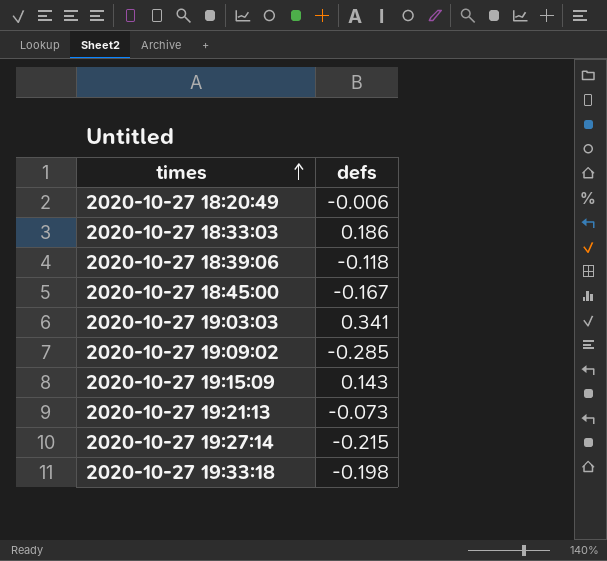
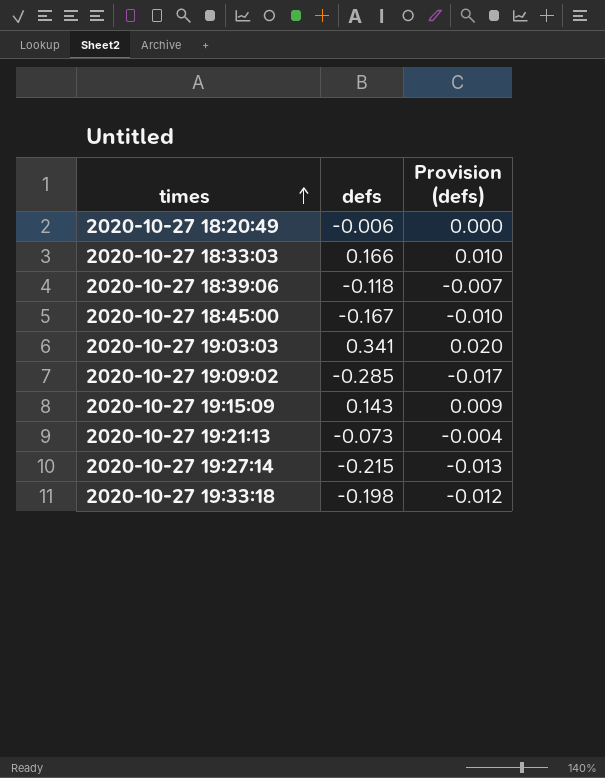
column Provision (defs) | formula: none -> [defs] * 0.06
2020-10-27 18:33:03 | defs: 0.186 -> 0.166

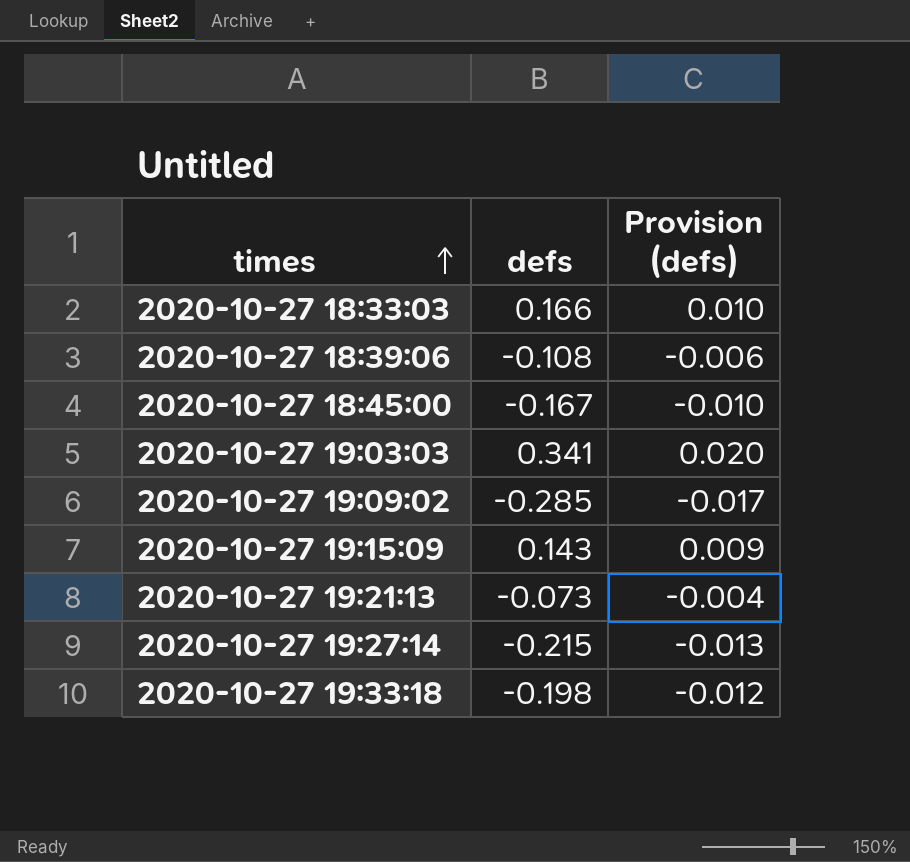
row 2020-10-27 18:20:49: -0.006 | 0.000 -> none
2020-10-27 18:39:06 | defs: -0.118 -> -0.108
2020-10-27 18:39:06 | Provision (defs): -0.007 -> -0.006

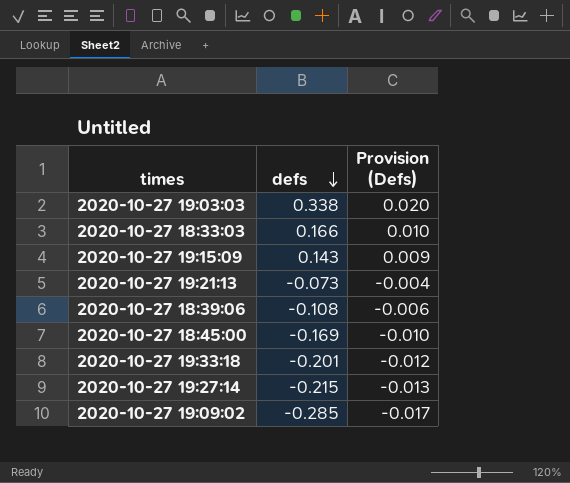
row order: times ascending -> defs descending
column name: Provision (defs) -> Provision (Defs)
2020-10-27 19:03:03 | defs: 0.341 -> 0.338
2020-10-27 18:45:00 | defs: -0.167 -> -0.169
2020-10-27 19:33:18 | defs: -0.198 -> -0.201

